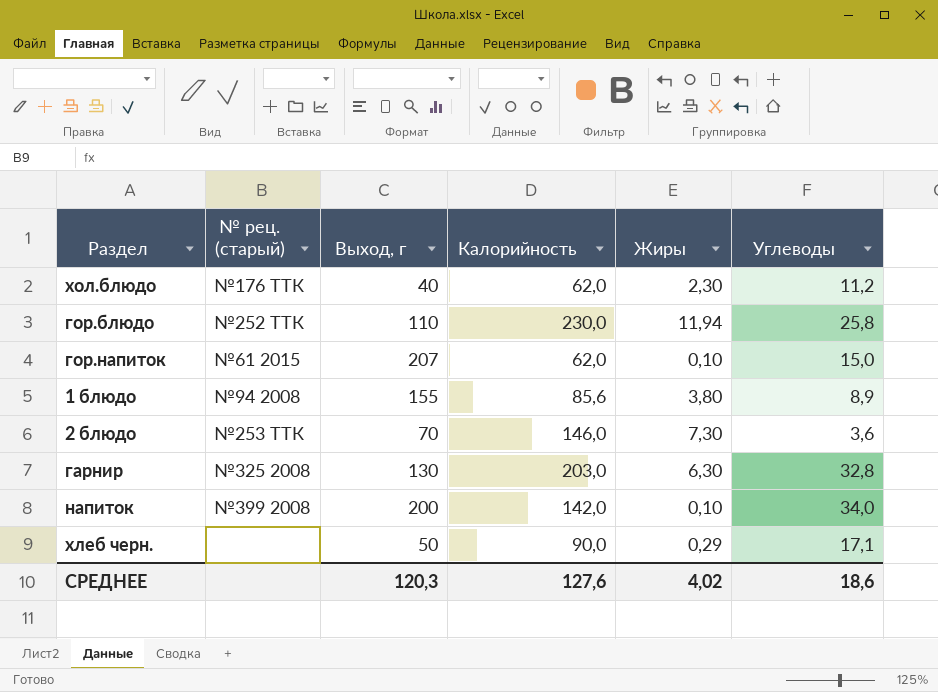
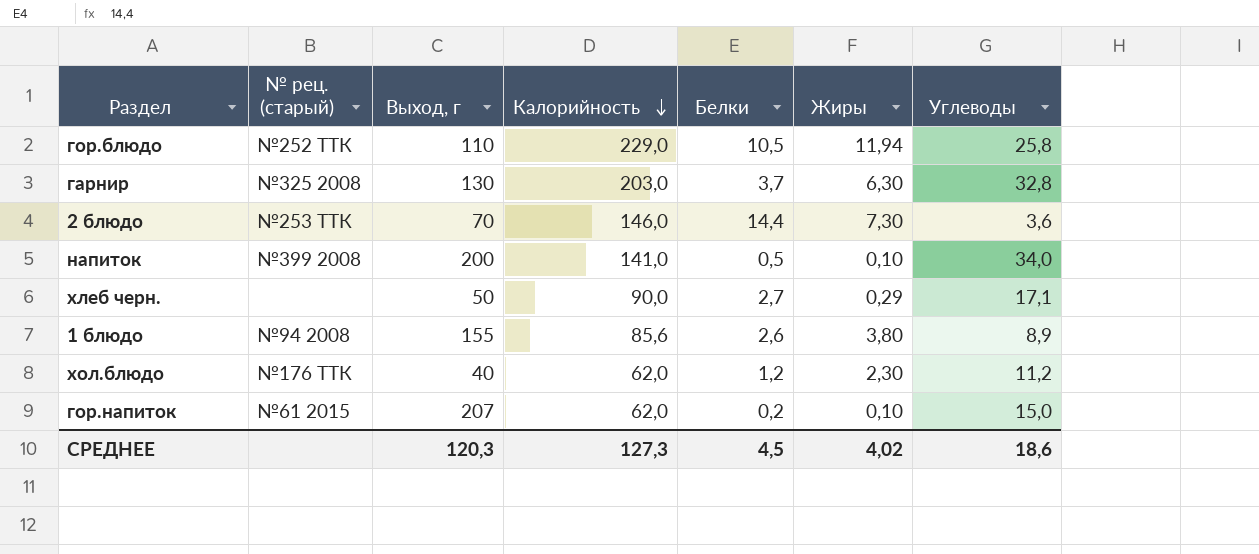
row order: none -> Калорийность descending
column Белки | position: none -> 5
гор.блюдо | Калорийность: 230,0 -> 229,0
напиток | Калорийность: 142,0 -> 141,0
СРЕДНЕЕ | Калорийность: 127,6 -> 127,3

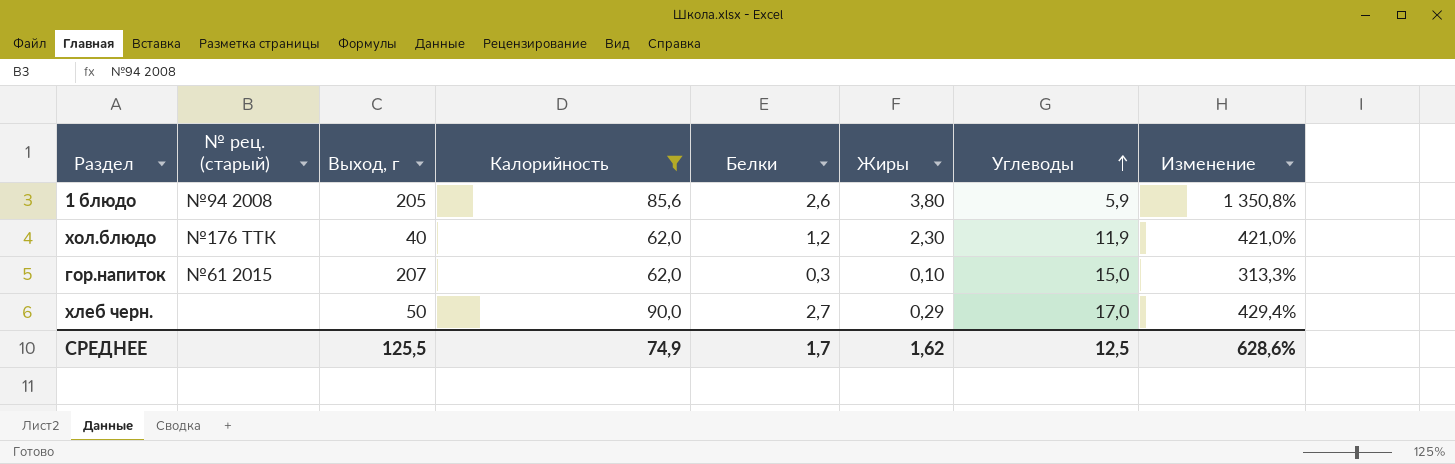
filter: none -> Калорийность <= 90,0
row order: Калорийность descending -> Углеводы ascending
column Изменение | formula: none -> ([Калорийность] - [Углеводы]) / [Углеводы]
1 блюдо | Выход, г: 155 -> 205
1 блюдо | Углеводы: 8,9 -> 5,9
хол.блюдо | Углеводы: 11,2 -> 11,9
гор.напиток | Белки: 0,2 -> 0,3
хлеб черн. | Углеводы: 17,1 -> 17,0
СРЕДНЕЕ | Выход, г: 120,3 -> 125,5
СРЕДНЕЕ | Калорийность: 127,3 -> 74,9
СРЕДНЕЕ | Белки: 4,5 -> 1,7
СРЕДНЕЕ | Жиры: 4,02 -> 1,62
СРЕДНЕЕ | Углеводы: 18,6 -> 12,5

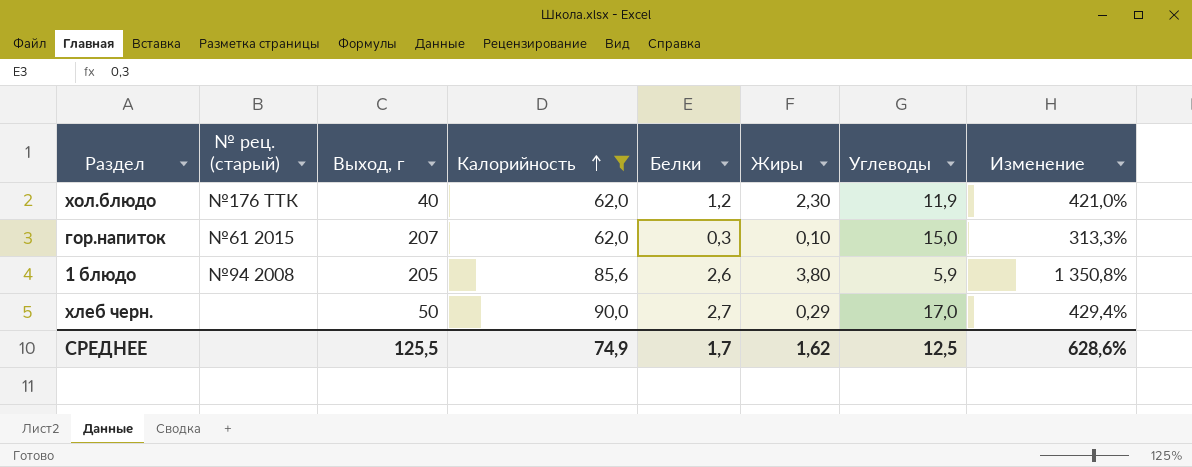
row order: Углеводы ascending -> Калорийность ascending

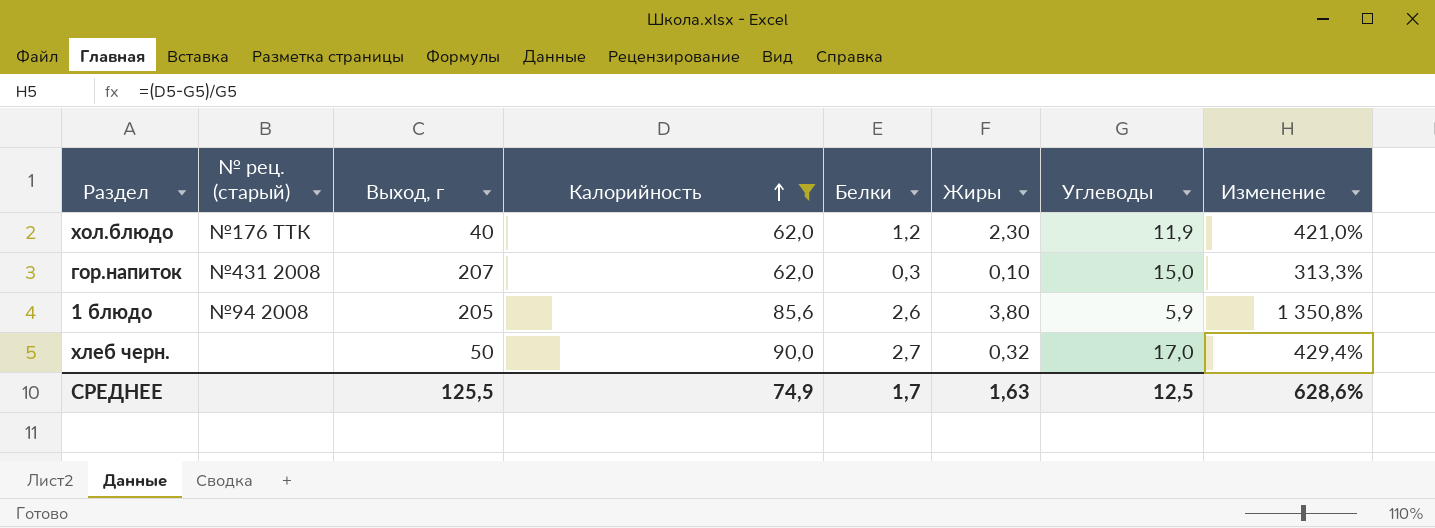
гор.напиток | № рец. (старый): №61 2015 -> №431 2008
хлеб черн. | Жиры: 0,29 -> 0,32
СРЕДНЕЕ | Жиры: 1,62 -> 1,63

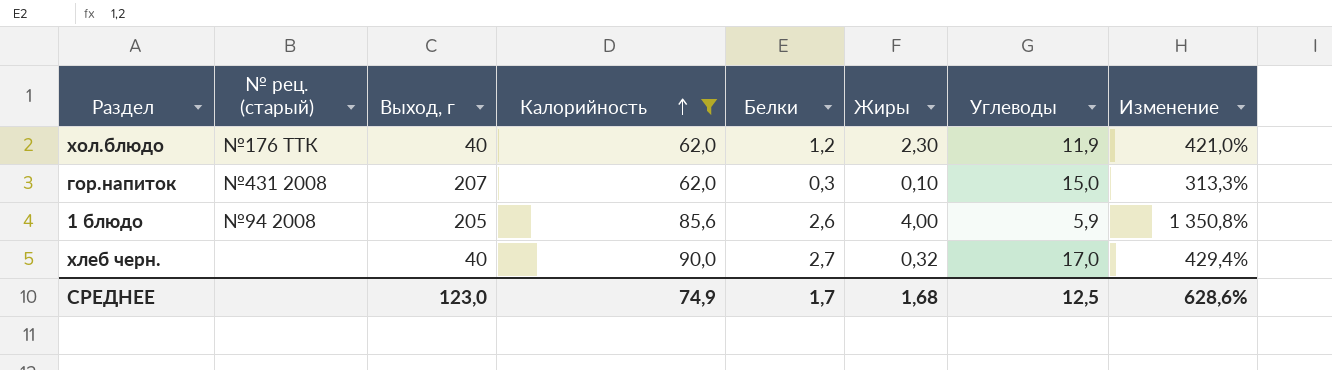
1 блюдо | Жиры: 3,80 -> 4,00
хлеб черн. | Выход, г: 50 -> 40
СРЕДНЕЕ | Выход, г: 125,5 -> 123,0
СРЕДНЕЕ | Жиры: 1,63 -> 1,68

